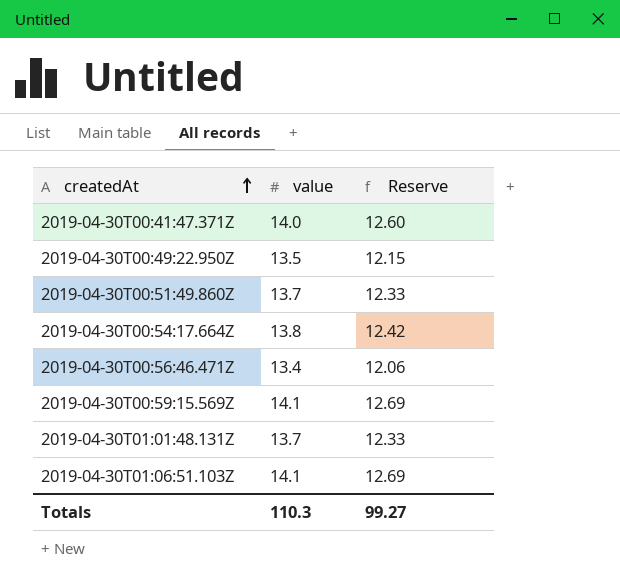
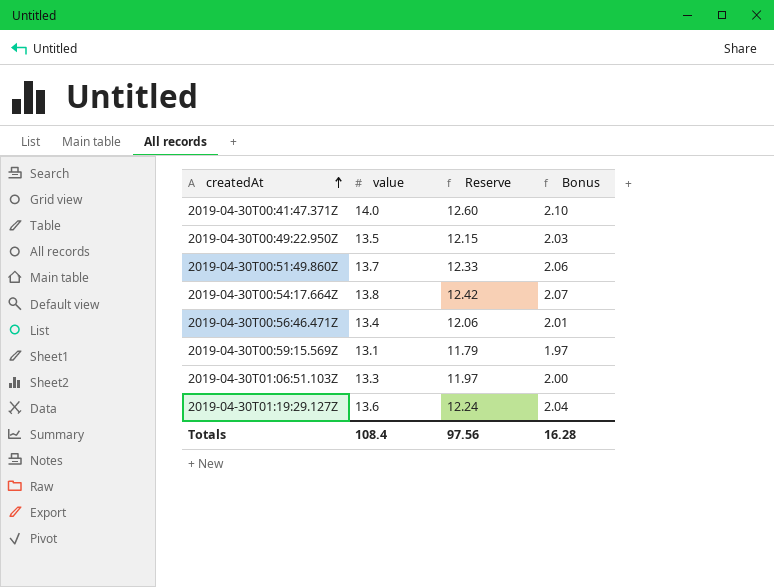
column Bonus | formula: none -> [value] * 0.15
row 2019-04-30T01:01:48.131Z: 13.7 | 12.33 -> none
2019-04-30T00:59:15.569Z | value: 14.1 -> 13.1
2019-04-30T00:59:15.569Z | Reserve: 12.69 -> 11.79
2019-04-30T01:06:51.103Z | value: 14.1 -> 13.3
2019-04-30T01:06:51.103Z | Reserve: 12.69 -> 11.97
row 2019-04-30T01:19:29.127Z: none -> 13.6 | 12.24 | 2.04
Totals | value: 110.3 -> 108.4
Totals | Reserve: 99.27 -> 97.56

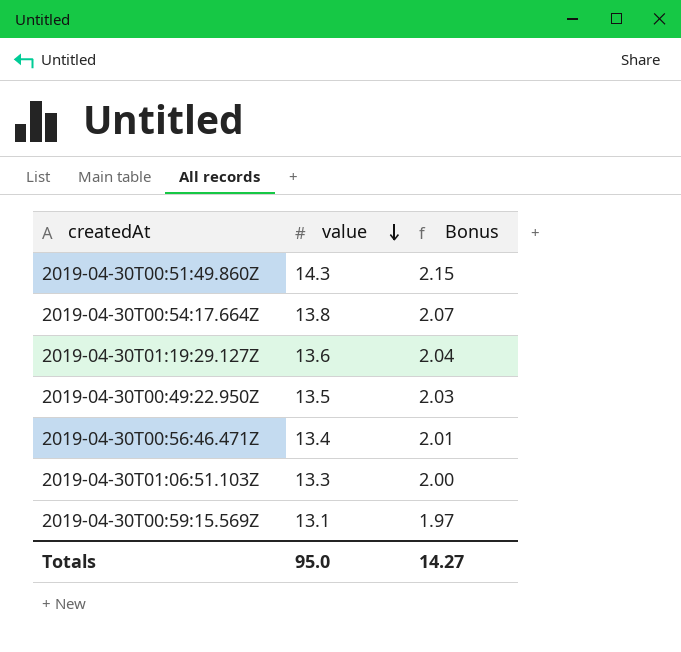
row order: createdAt ascending -> value descending
column Reserve | formula: [value] * 0.9 -> none
row 2019-04-30T00:41:47.371Z: 14.0 | 12.60 | 2.10 -> none
2019-04-30T00:51:49.860Z | value: 13.7 -> 14.3
2019-04-30T00:51:49.860Z | Bonus: 2.06 -> 2.15
Totals | value: 108.4 -> 95.0
Totals | Bonus: 16.28 -> 14.27

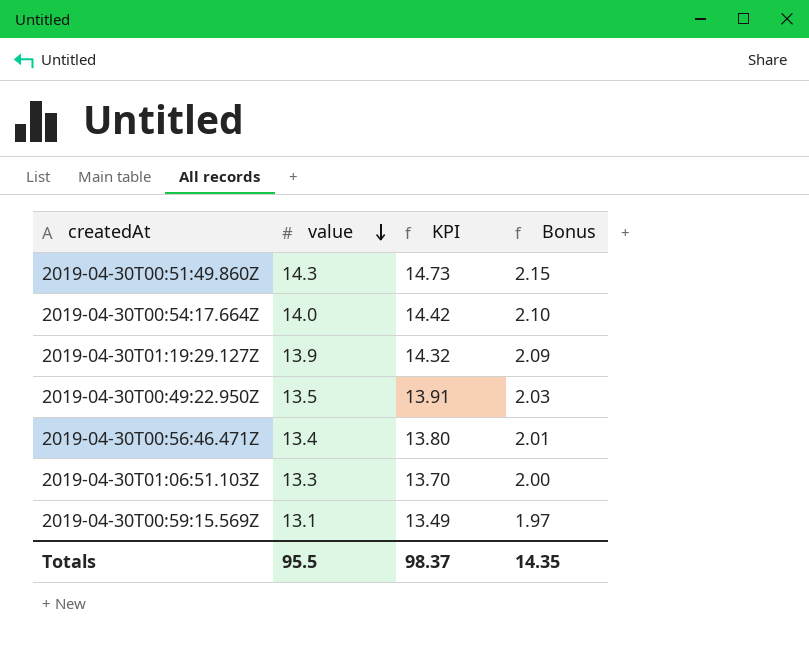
column KPI | formula: none -> [value] * 1.03
2019-04-30T00:54:17.664Z | value: 13.8 -> 14.0
2019-04-30T00:54:17.664Z | Bonus: 2.07 -> 2.10
2019-04-30T01:19:29.127Z | value: 13.6 -> 13.9
2019-04-30T01:19:29.127Z | Bonus: 2.04 -> 2.09
Totals | value: 95.0 -> 95.5
Totals | Bonus: 14.27 -> 14.35

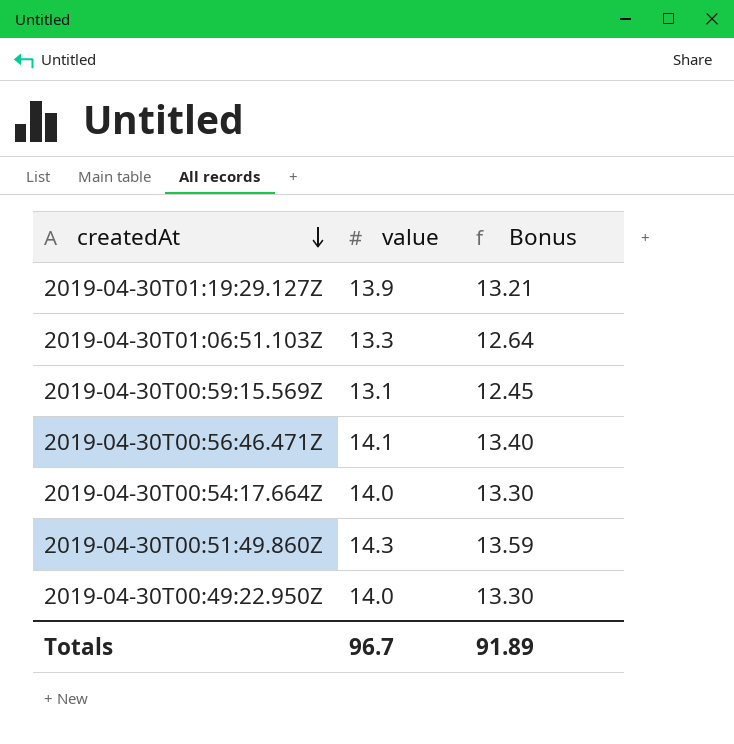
row order: value descending -> createdAt descending
column KPI | formula: [value] * 1.03 -> none
column Bonus | formula: [value] * 0.15 -> [value] * 0.95
2019-04-30T00:56:46.471Z | value: 13.4 -> 14.1
2019-04-30T00:49:22.950Z | value: 13.5 -> 14.0
Totals | value: 95.5 -> 96.7
Totals | Bonus: 14.35 -> 91.89

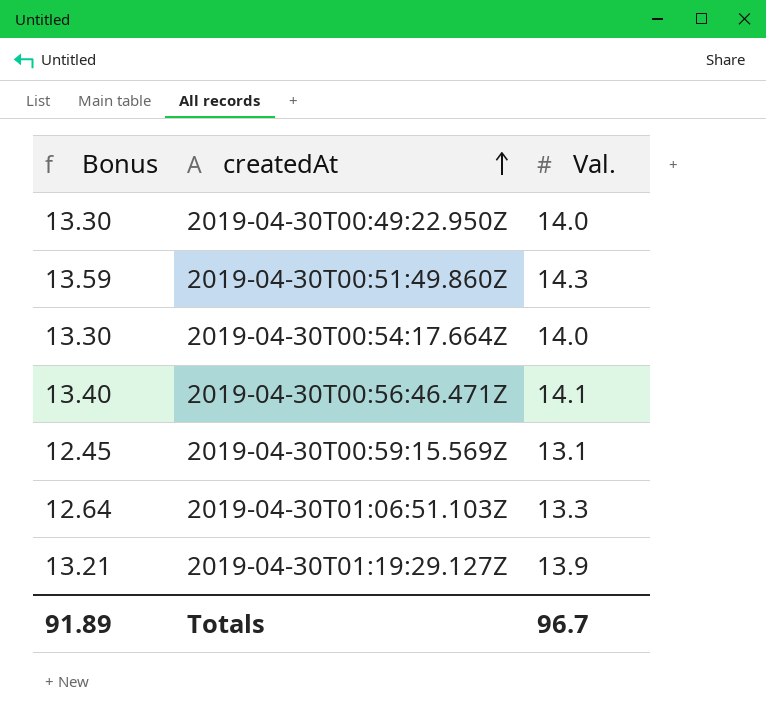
row order: createdAt descending -> createdAt ascending
column Bonus | position: 3 -> 1
column name: value -> Val.

